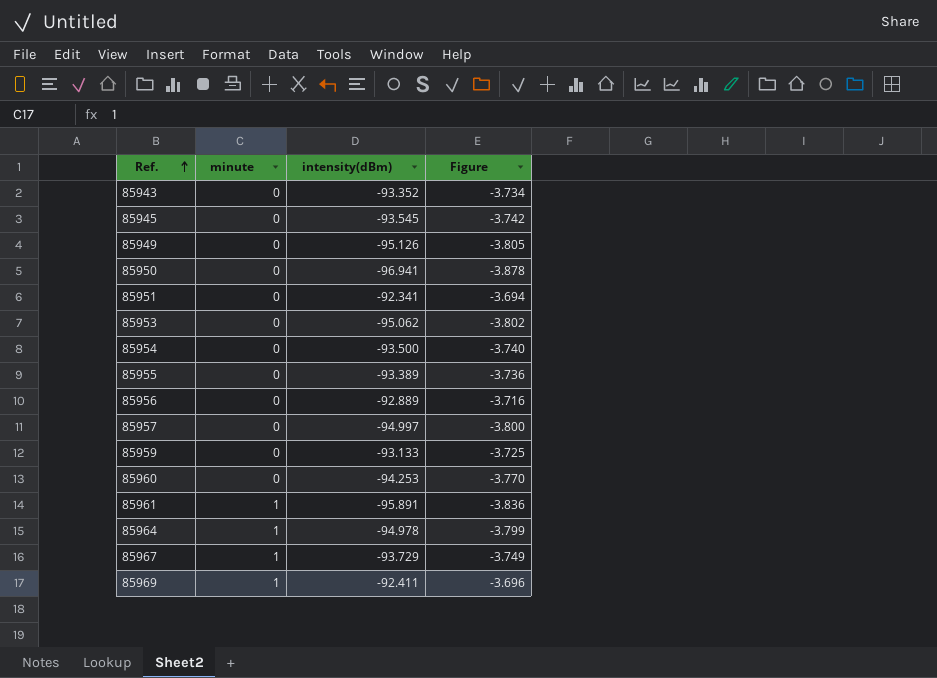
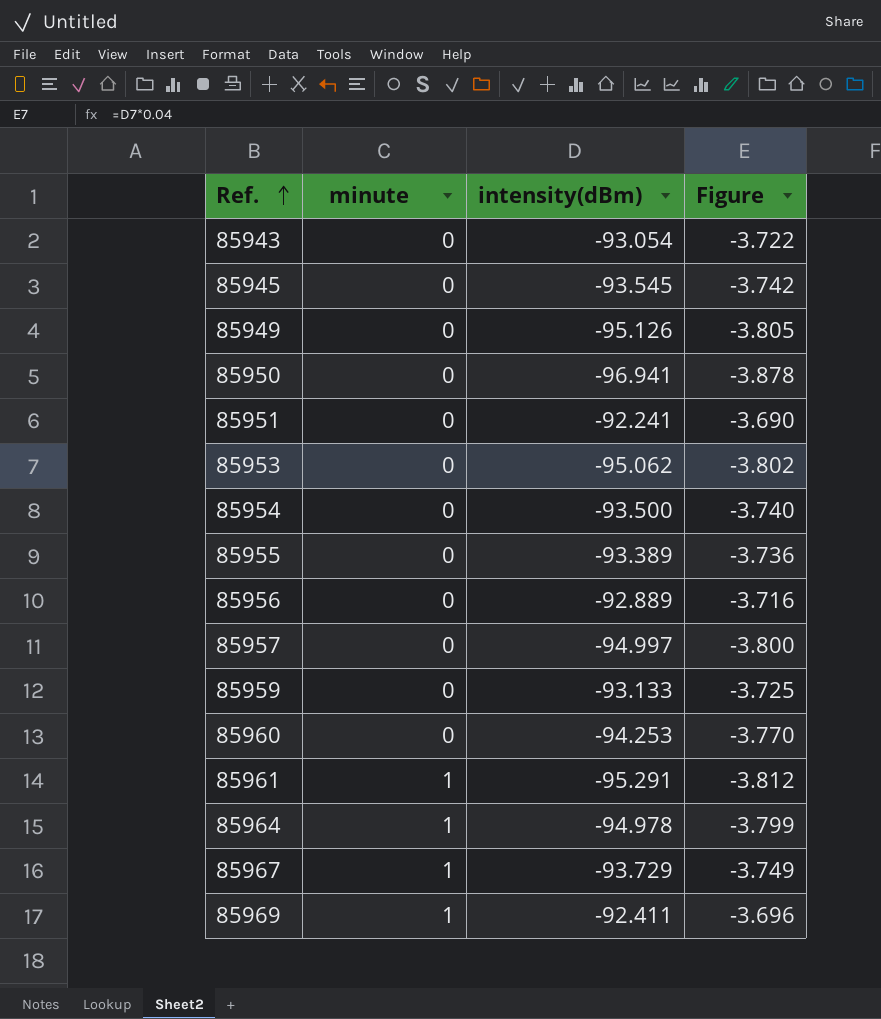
85943 | intensity(dBm): -93.352 -> -93.054
85943 | Figure: -3.734 -> -3.722
85951 | intensity(dBm): -92.341 -> -92.241
85951 | Figure: -3.694 -> -3.690
85961 | intensity(dBm): -95.891 -> -95.291
85961 | Figure: -3.836 -> -3.812

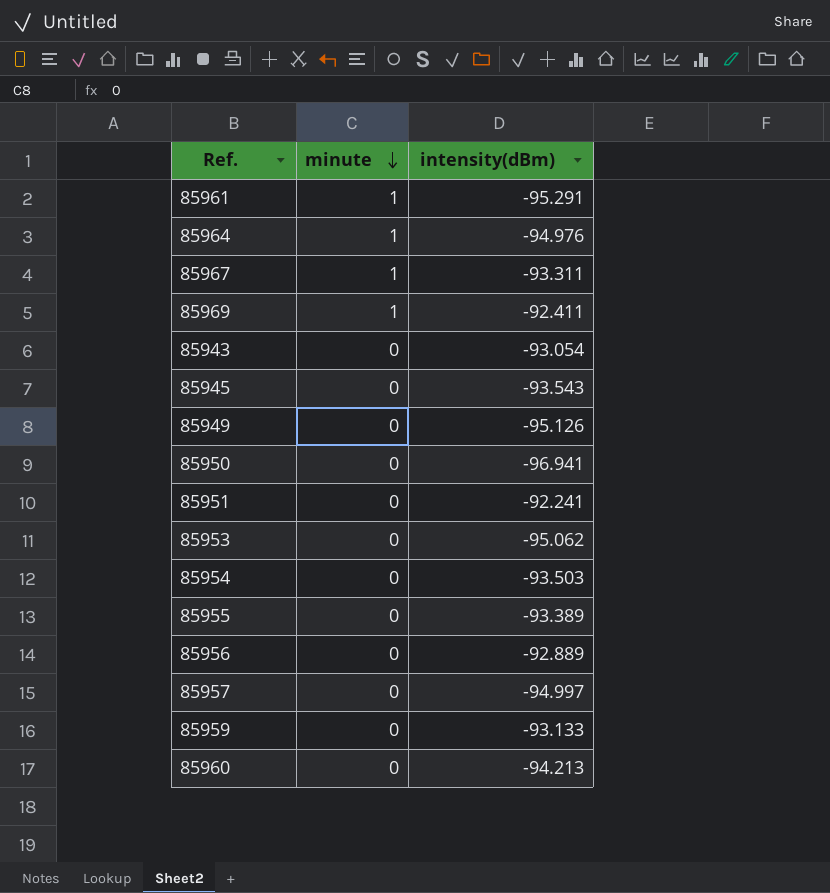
row order: Ref. ascending -> minute descending
column Figure | formula: [intensity(dBm)] * 0.04 -> none
85964 | intensity(dBm): -94.978 -> -94.976
85967 | intensity(dBm): -93.729 -> -93.311
85945 | intensity(dBm): -93.545 -> -93.543
85954 | intensity(dBm): -93.500 -> -93.503
85960 | intensity(dBm): -94.253 -> -94.213

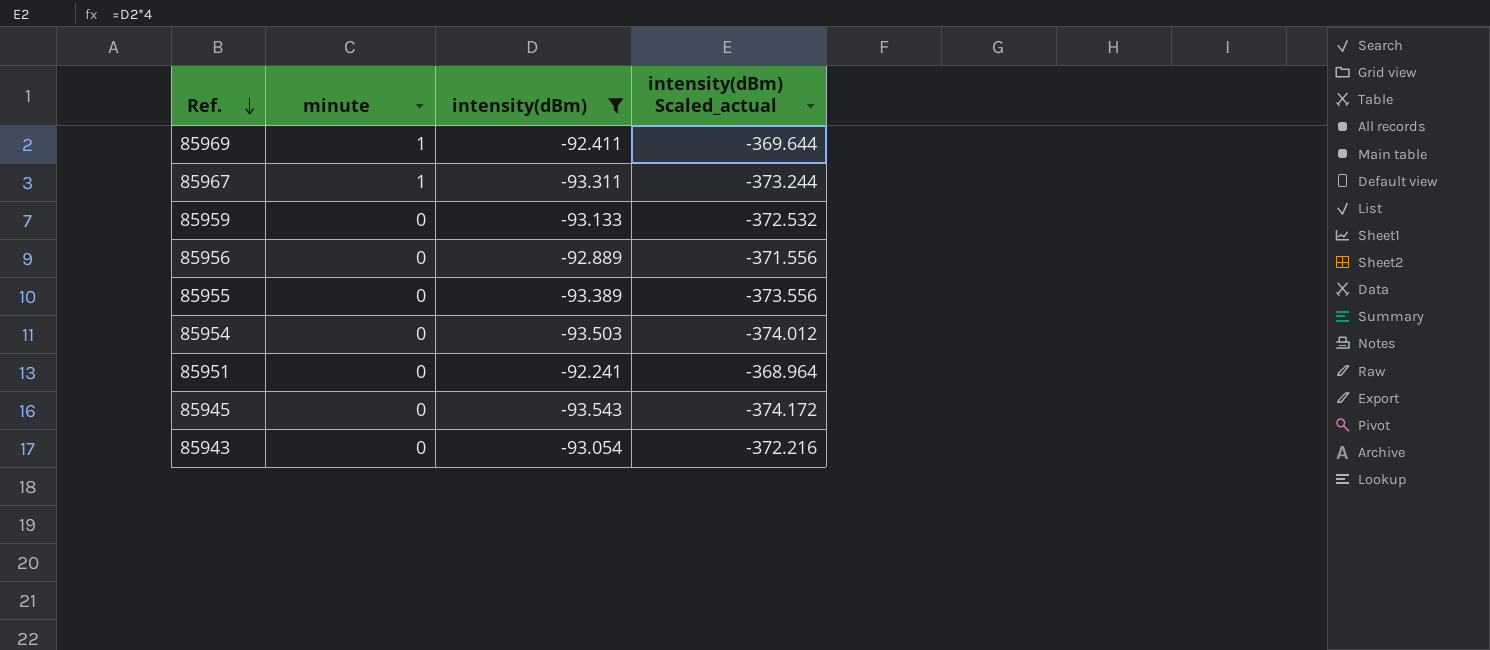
filter: none -> intensity(dBm) >= -93.543
row order: minute descending -> Ref. descending
column intensity(dBm) Scaled_actual | formula: none -> [intensity(dBm)] * 4

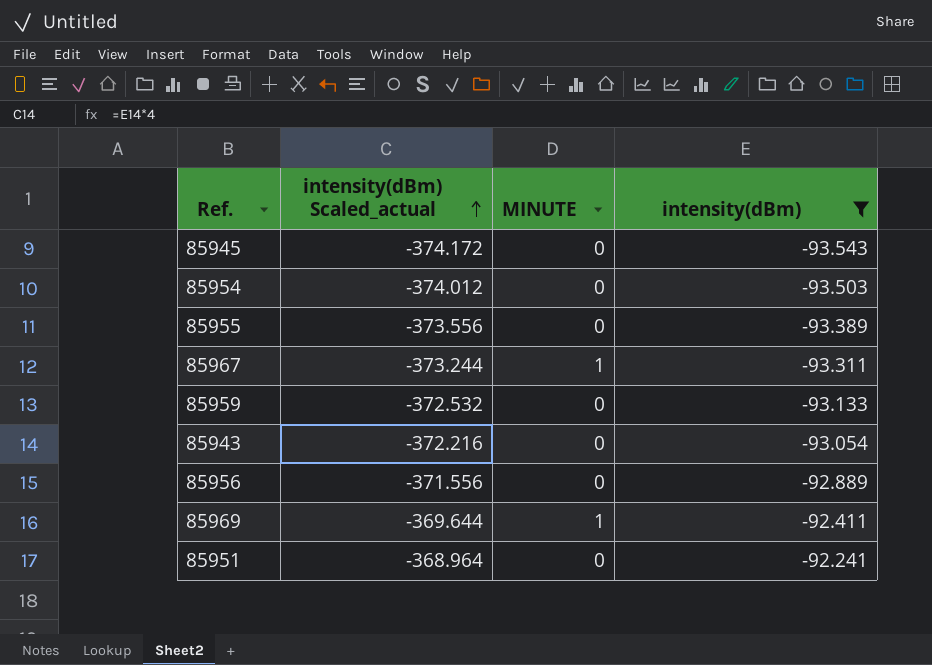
row order: Ref. descending -> intensity(dBm) Scaled_actual ascending
column intensity(dBm) Scaled_actual | position: 4 -> 2
column name: minute -> MINUTE

